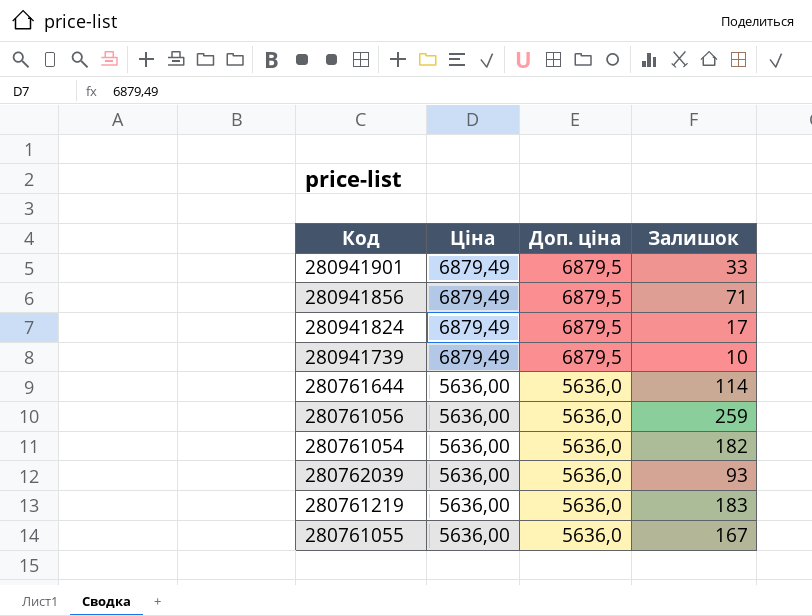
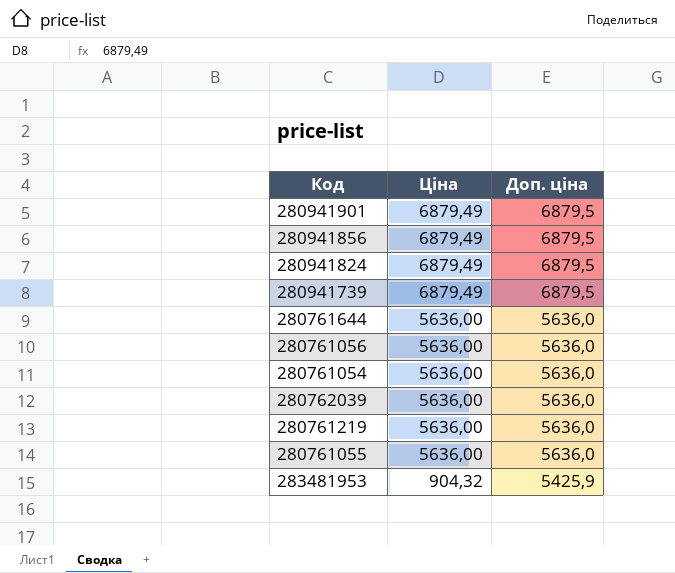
column Залишок | position: 4 -> none
row 283481953: none -> 904,32 | 5425,9

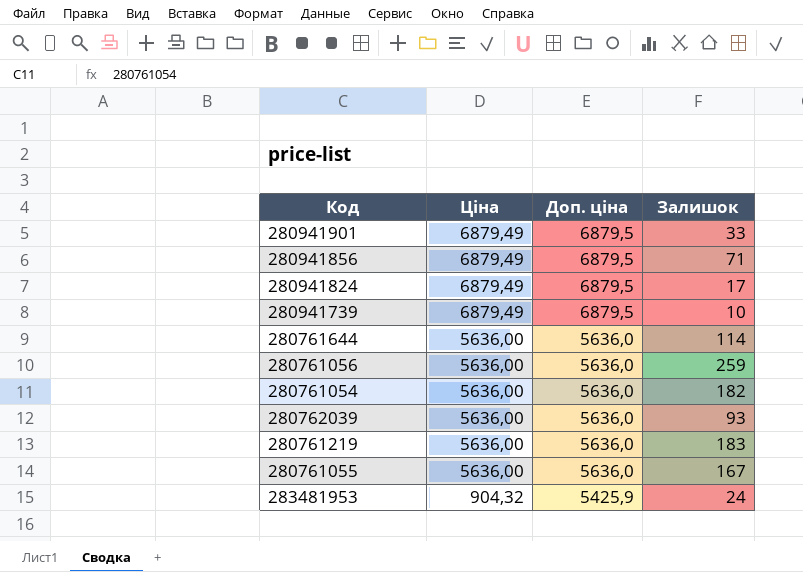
column Залишок | position: none -> 4

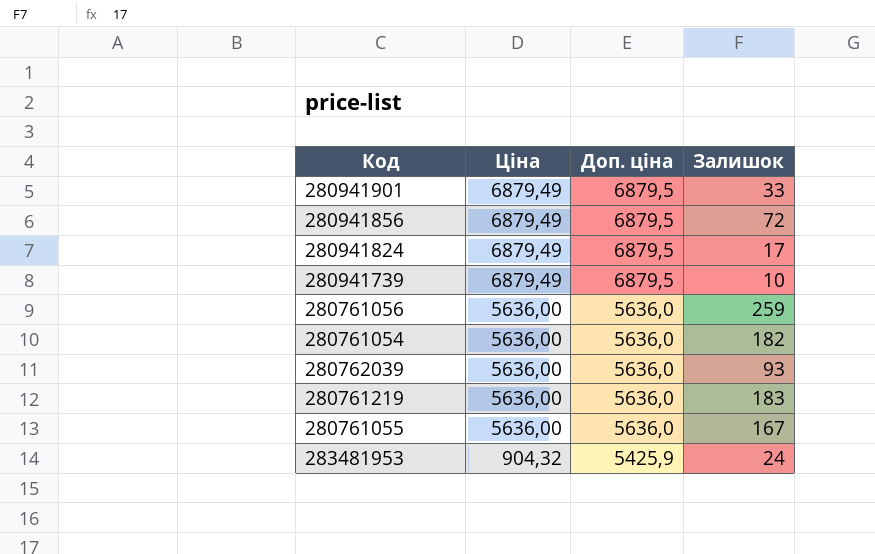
row 280761644: 5636,00 | 5636,0 | 114 -> none
280941856 | Залишок: 71 -> 72

